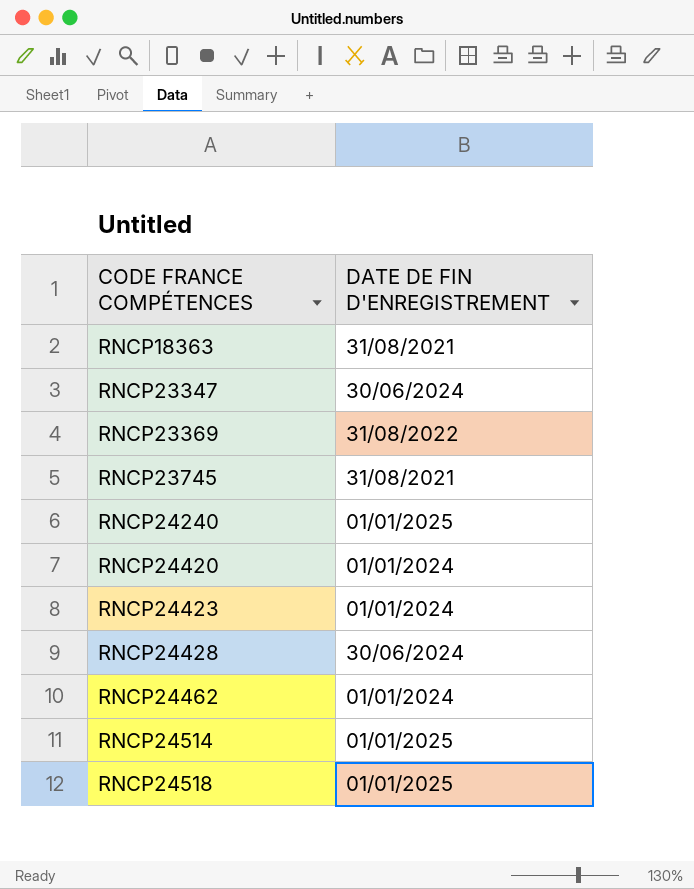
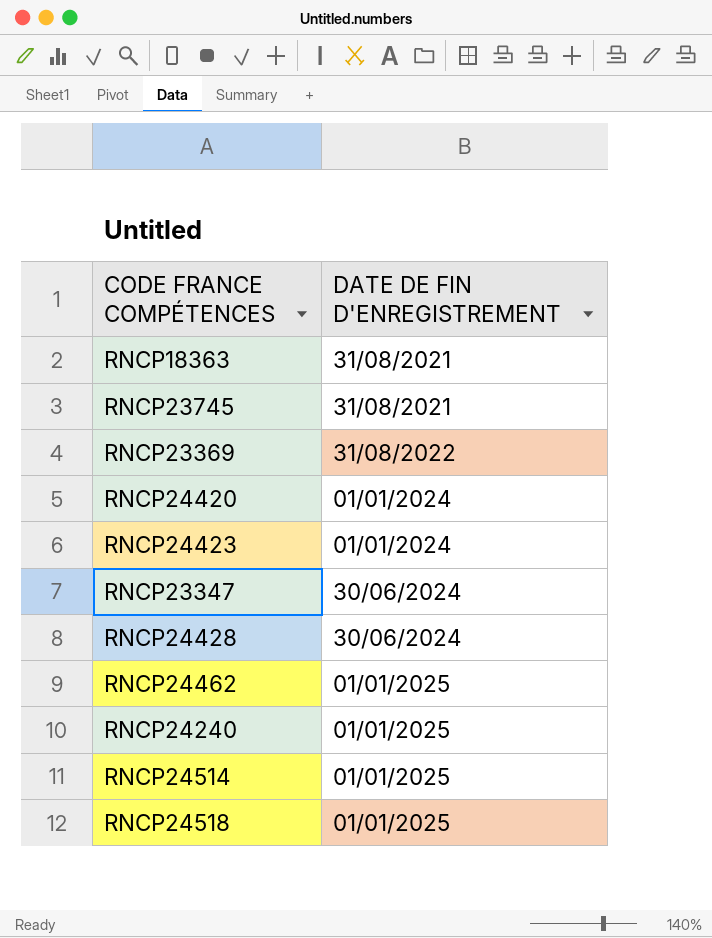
row order: CODE FRANCE COMPÉTENCES ascending -> DATE DE FIN D'ENREGISTREMENT ascending
RNCP24462 | DATE DE FIN D'ENREGISTREMENT: 01/01/2024 -> 01/01/2025

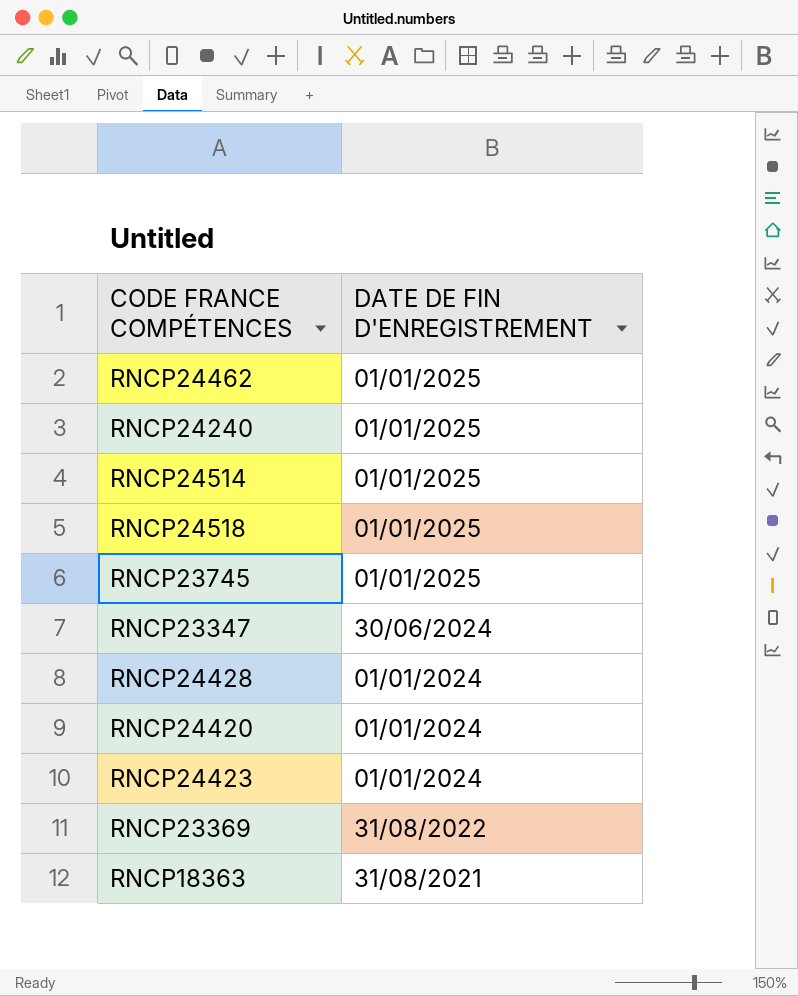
row order: DATE DE FIN D'ENREGISTREMENT ascending -> DATE DE FIN D'ENREGISTREMENT descending
RNCP23745 | DATE DE FIN D'ENREGISTREMENT: 31/08/2021 -> 01/01/2025
RNCP24428 | DATE DE FIN D'ENREGISTREMENT: 30/06/2024 -> 01/01/2024

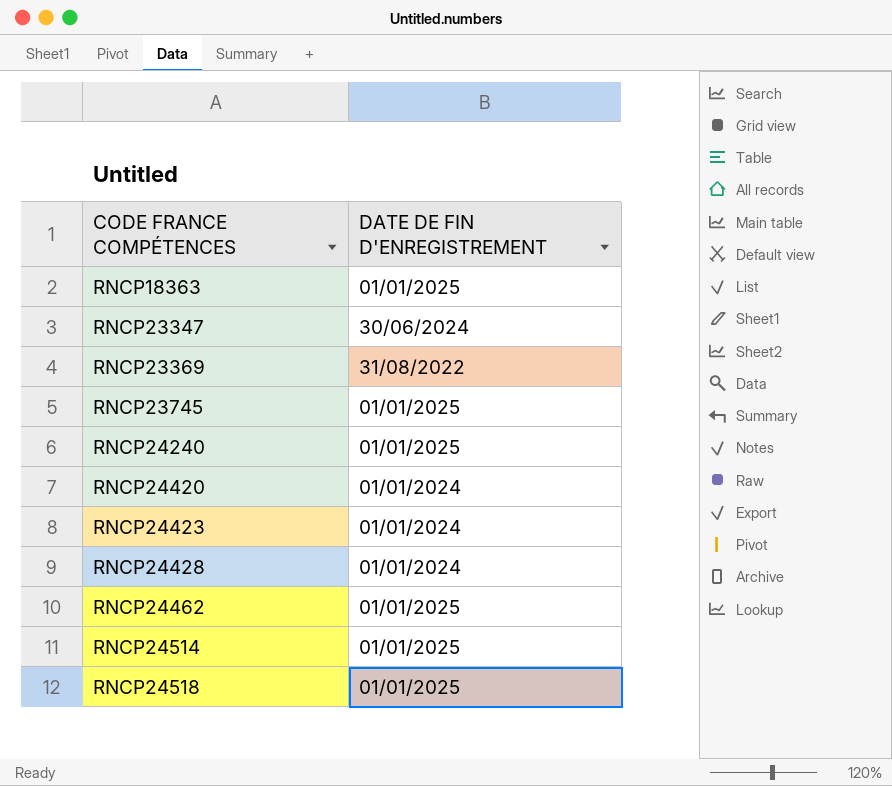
row order: DATE DE FIN D'ENREGISTREMENT descending -> CODE FRANCE COMPÉTENCES ascending
RNCP18363 | DATE DE FIN D'ENREGISTREMENT: 31/08/2021 -> 01/01/2025

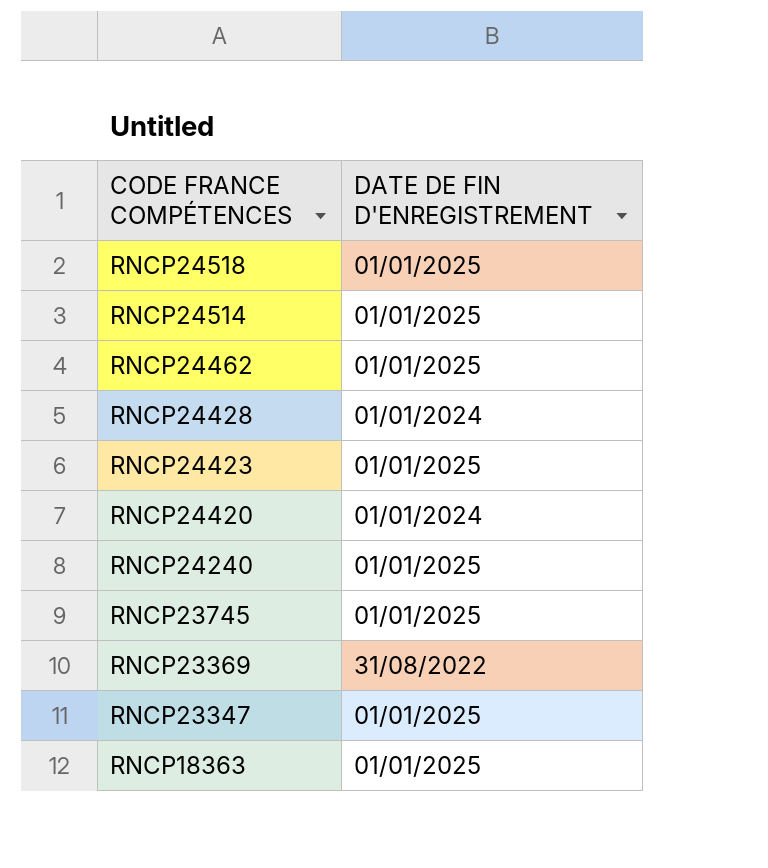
row order: CODE FRANCE COMPÉTENCES ascending -> CODE FRANCE COMPÉTENCES descending
RNCP24423 | DATE DE FIN D'ENREGISTREMENT: 01/01/2024 -> 01/01/2025
RNCP23347 | DATE DE FIN D'ENREGISTREMENT: 30/06/2024 -> 01/01/2025

